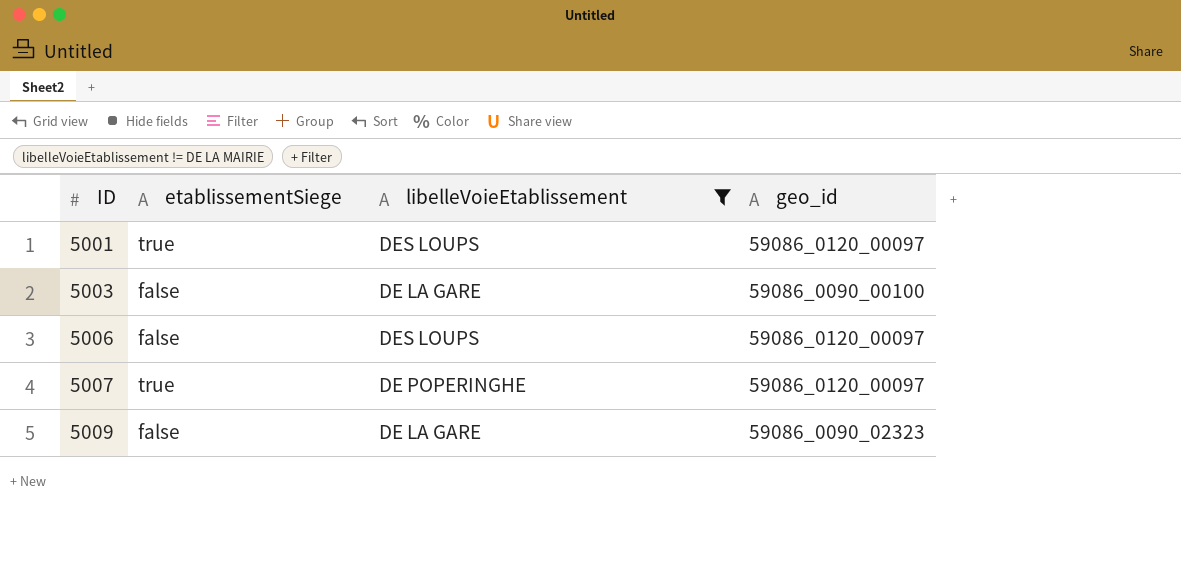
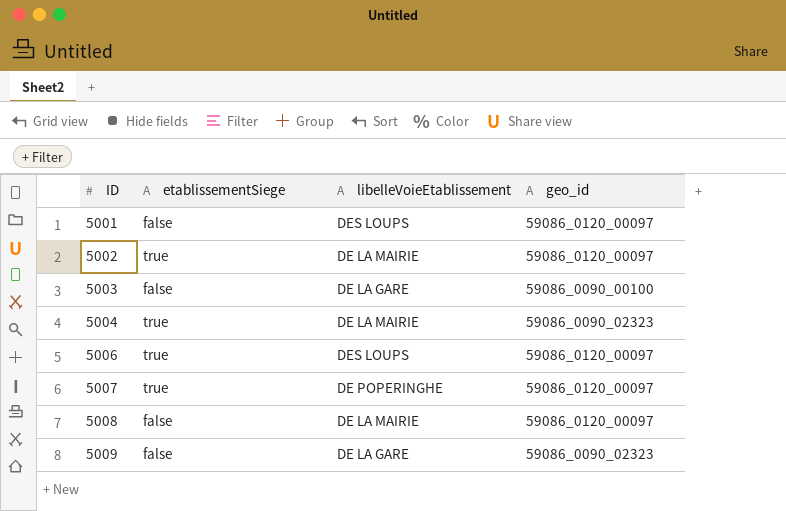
filter: libelleVoieEtablissement != DE LA MAIRIE -> none
5001 | etablissementSiege: true -> false
5006 | etablissementSiege: false -> true

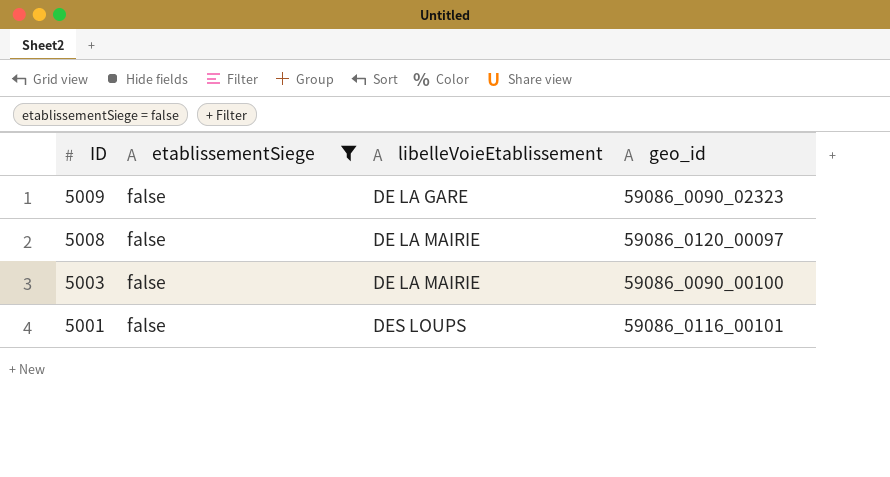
filter: none -> etablissementSiege = false
row order: ID ascending -> ID descending
5003 | libelleVoieEtablissement: DE LA GARE -> DE LA MAIRIE
5001 | geo_id: 59086_0120_00097 -> 59086_0116_00101

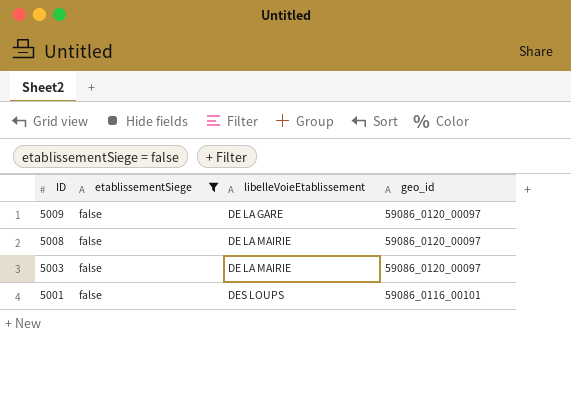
5009 | geo_id: 59086_0090_02323 -> 59086_0120_00097
5003 | geo_id: 59086_0090_00100 -> 59086_0120_00097

